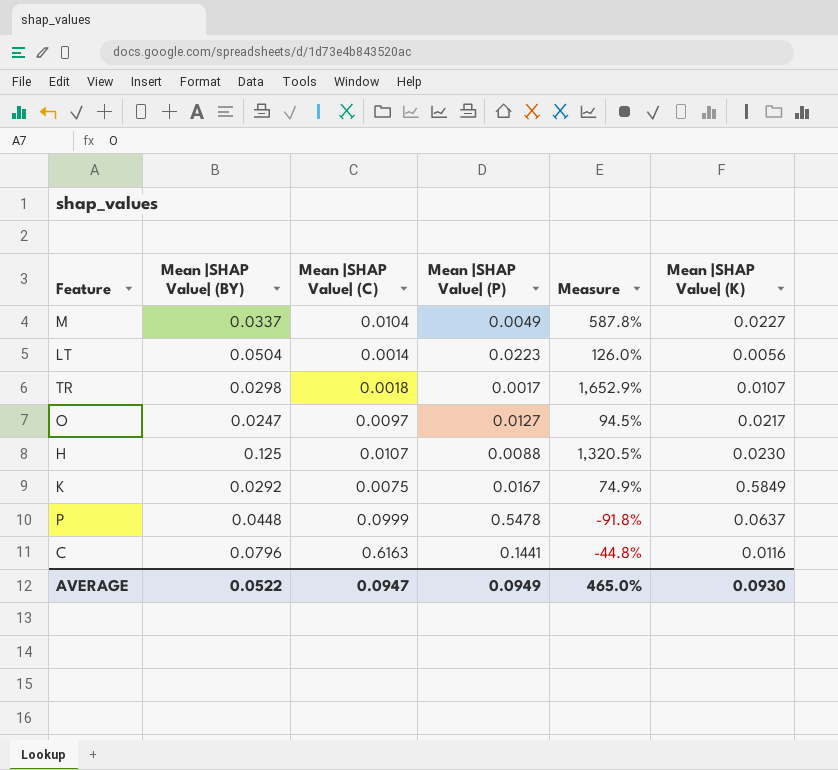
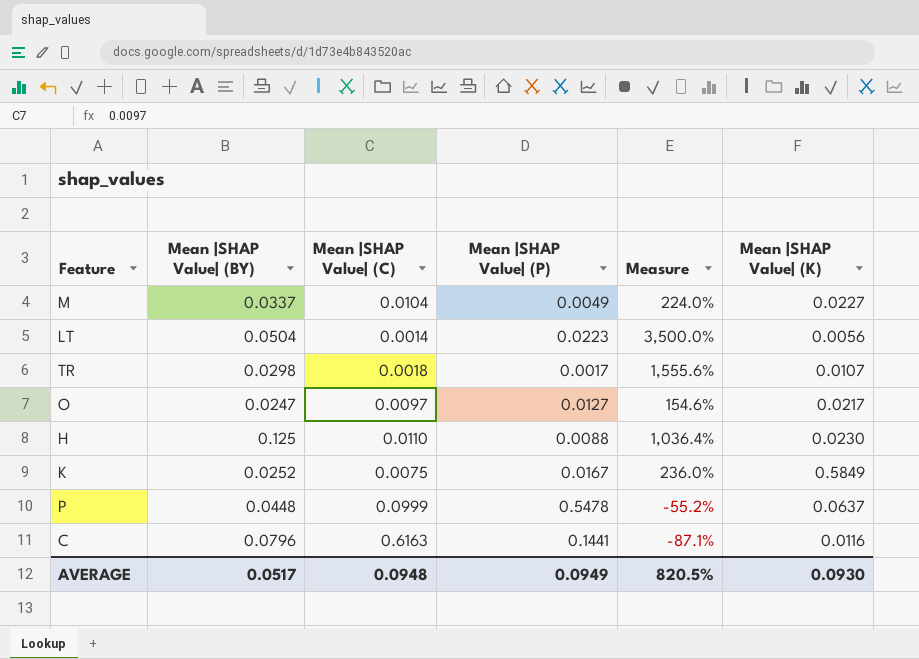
column Measure | formula: ([Mean |SHAP Value| (BY)] - [Mean |SHAP Value| (P)]) / [Mean |SHAP Value| (P)] -> ([Mean |SHAP Value| (BY)] - [Mean |SHAP Value| (C)]) / [Mean |SHAP Value| (C)]
H | Mean |SHAP Value| (C): 0.0107 -> 0.0110
K | Mean |SHAP Value| (BY): 0.0292 -> 0.0252
AVERAGE | Mean |SHAP Value| (BY): 0.0522 -> 0.0517
AVERAGE | Mean |SHAP Value| (C): 0.0947 -> 0.0948
AVERAGE | Measure: 465.0% -> 820.5%

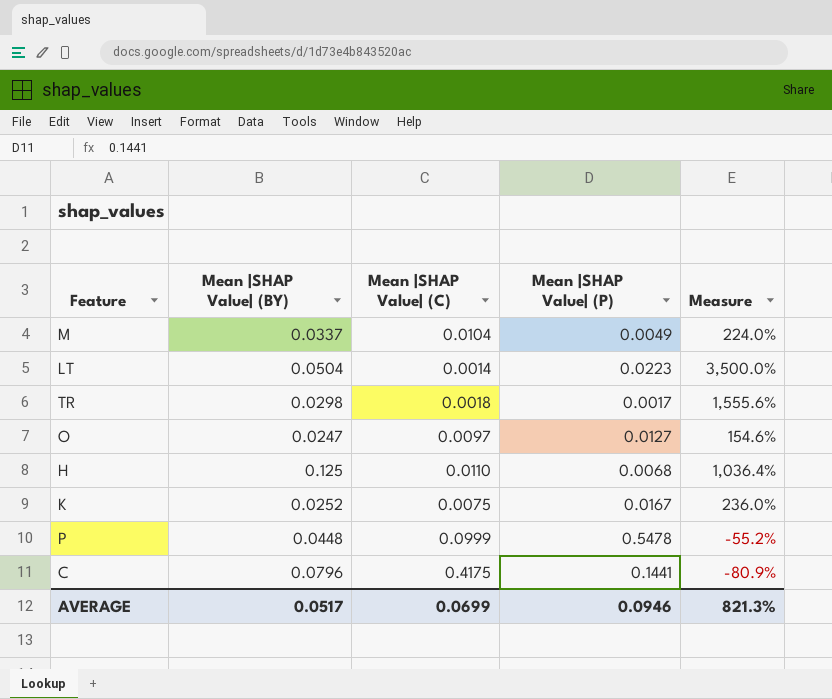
column Mean |SHAP Value| (K) | position: 6 -> none
H | Mean |SHAP Value| (P): 0.0088 -> 0.0068
C | Mean |SHAP Value| (C): 0.6163 -> 0.4175
C | Measure: -87.1% -> -80.9%
AVERAGE | Mean |SHAP Value| (C): 0.0948 -> 0.0699
AVERAGE | Mean |SHAP Value| (P): 0.0949 -> 0.0946
AVERAGE | Measure: 820.5% -> 821.3%

